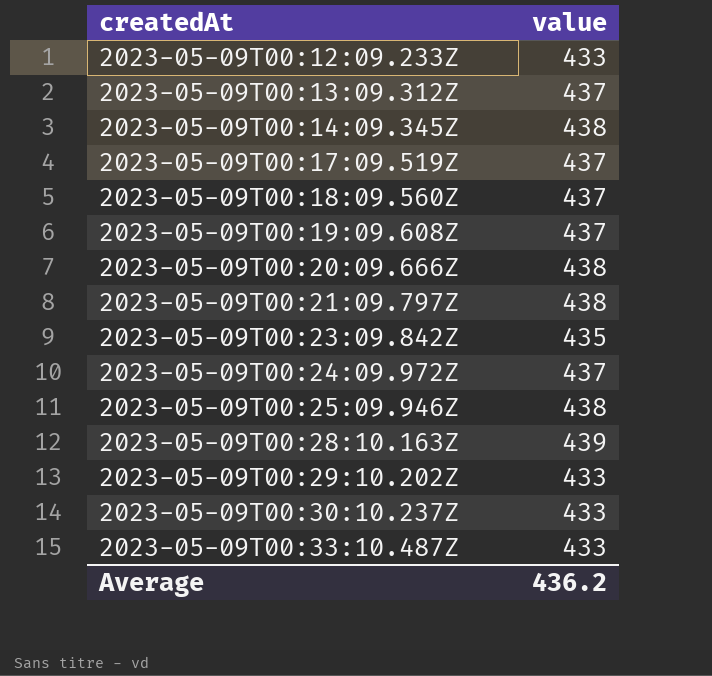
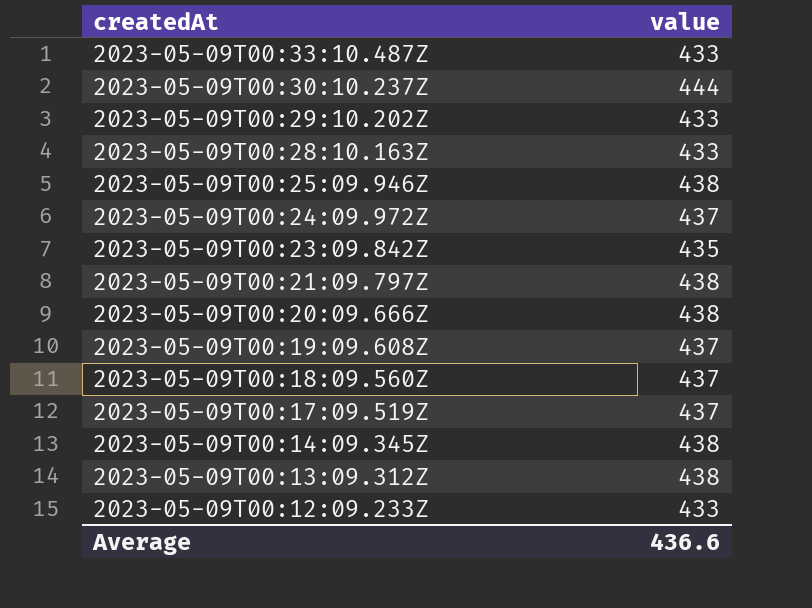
row order: createdAt ascending -> createdAt descending
2023-05-09T00:30:10.237Z | value: 433 -> 444
2023-05-09T00:28:10.163Z | value: 439 -> 433
2023-05-09T00:13:09.312Z | value: 437 -> 438
Average | value: 436.2 -> 436.6

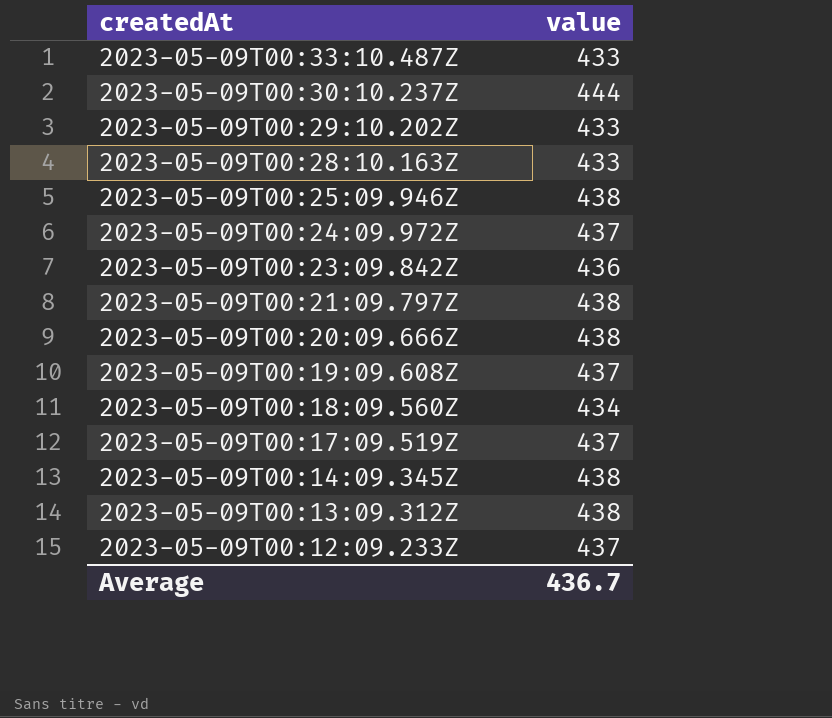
2023-05-09T00:23:09.842Z | value: 435 -> 436
2023-05-09T00:18:09.560Z | value: 437 -> 434
2023-05-09T00:12:09.233Z | value: 433 -> 437
Average | value: 436.6 -> 436.7

